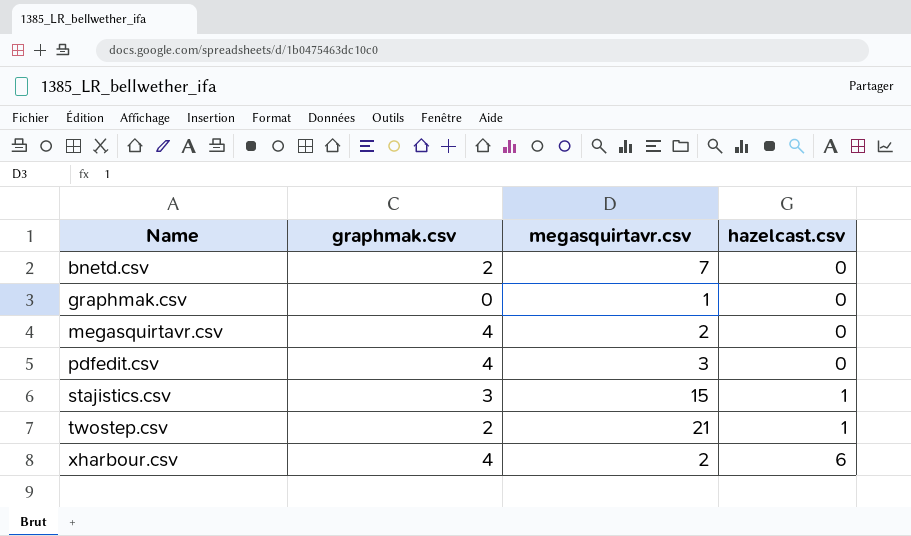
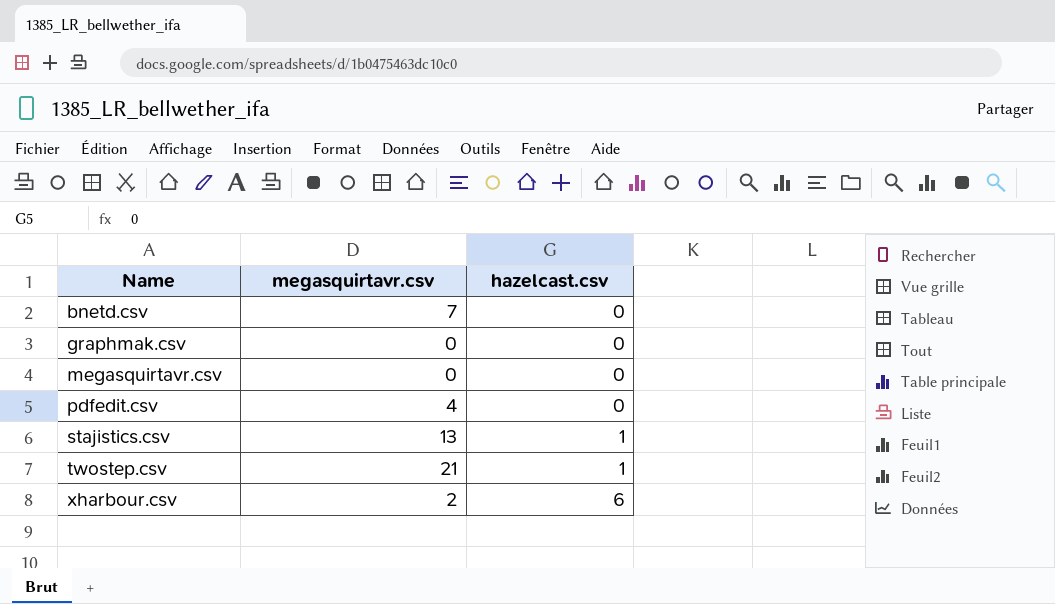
column graphmak.csv | position: 2 -> none
graphmak.csv | megasquirtavr.csv: 1 -> 0
megasquirtavr.csv | megasquirtavr.csv: 2 -> 0
pdfedit.csv | megasquirtavr.csv: 3 -> 4
stajistics.csv | megasquirtavr.csv: 15 -> 13

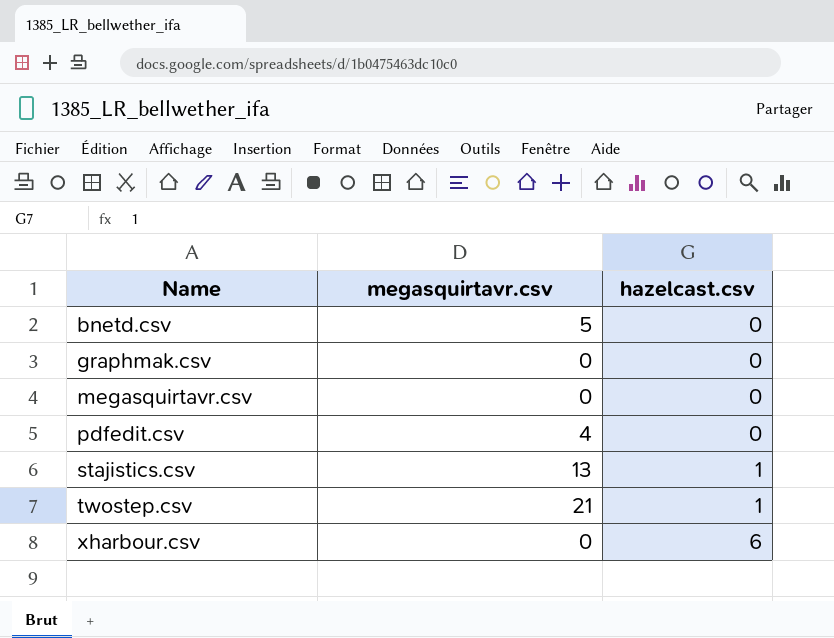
bnetd.csv | megasquirtavr.csv: 7 -> 5
xharbour.csv | megasquirtavr.csv: 2 -> 0

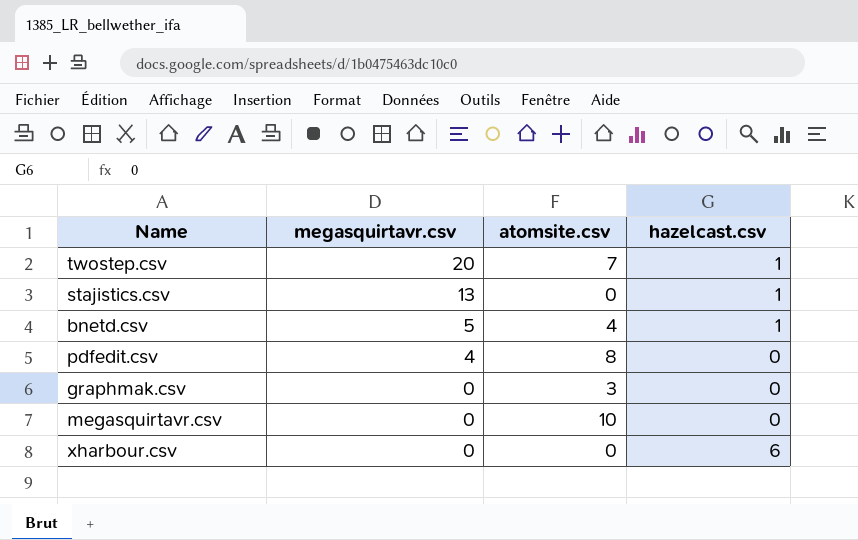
row order: Name ascending -> megasquirtavr.csv descending
column atomsite.csv | position: none -> 3
twostep.csv | megasquirtavr.csv: 21 -> 20
bnetd.csv | hazelcast.csv: 0 -> 1

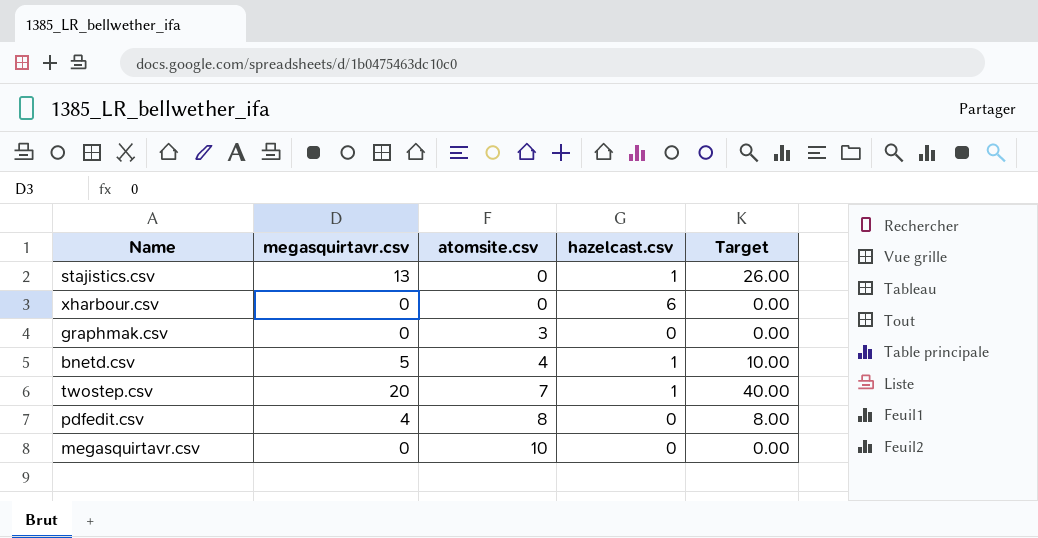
row order: megasquirtavr.csv descending -> atomsite.csv ascending
column Target | formula: none -> [megasquirtavr.csv] * 2

